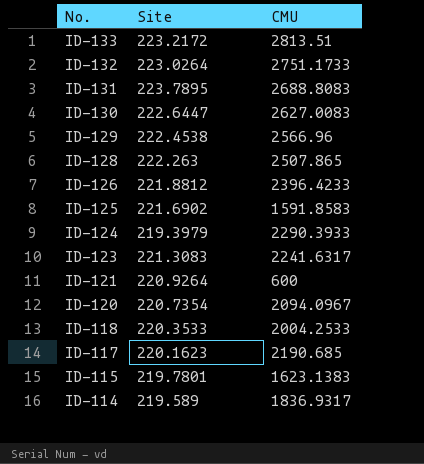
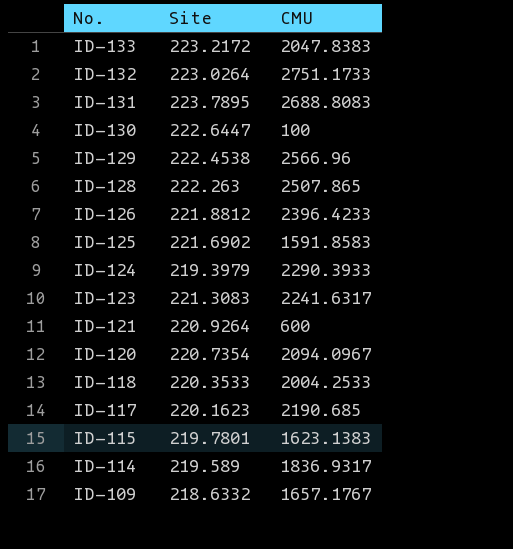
ID-133 | CMU: 2813.51 -> 2047.8383
ID-130 | CMU: 2627.0083 -> 100
row ID-109: none -> 218.6332 | 1657.1767

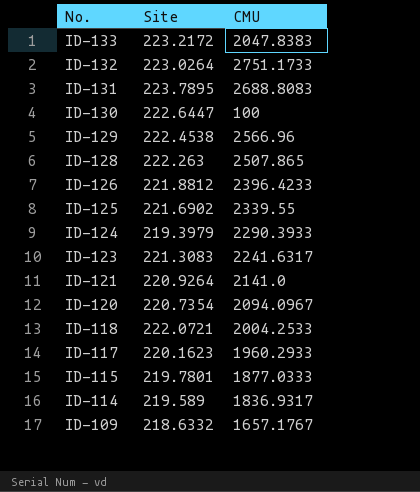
ID-125 | CMU: 1591.8583 -> 2339.55
ID-121 | CMU: 600 -> 2141.0
ID-118 | Site: 220.3533 -> 222.0721
ID-117 | CMU: 2190.685 -> 1960.2933
ID-115 | CMU: 1623.1383 -> 1877.0333

